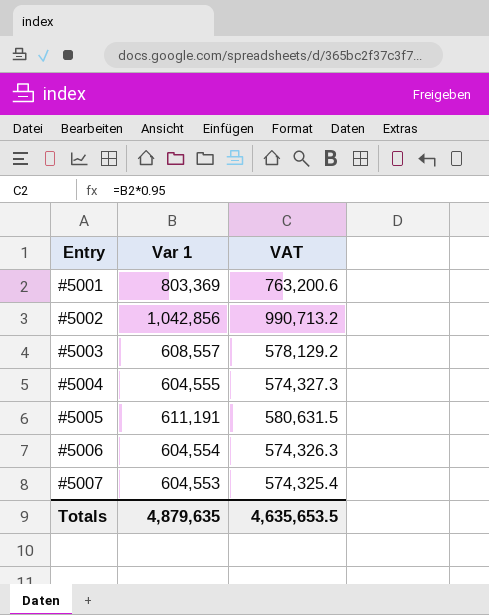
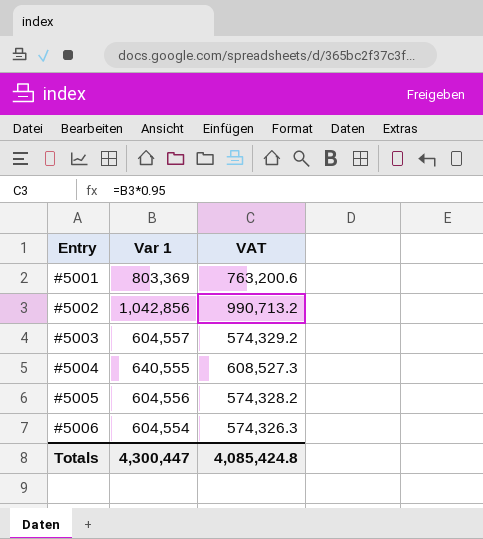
row #5007: 604,553 | 574,325.4 -> none
#5003 | Var 1: 608,557 -> 604,557
#5003 | VAT: 578,129.2 -> 574,329.2
#5004 | Var 1: 604,555 -> 640,555
#5004 | VAT: 574,327.3 -> 608,527.3
#5005 | Var 1: 611,191 -> 604,556
#5005 | VAT: 580,631.5 -> 574,328.2
Totals | Var 1: 4,879,635 -> 4,300,447
Totals | VAT: 4,635,653.5 -> 4,085,424.8

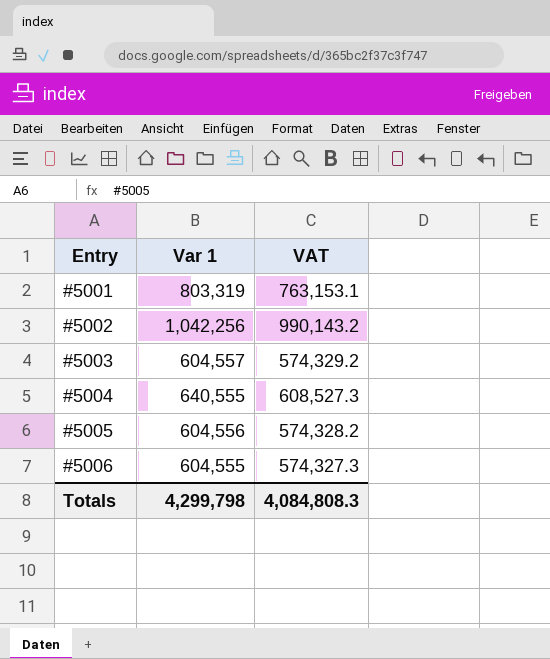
#5001 | Var 1: 803,369 -> 803,319
#5001 | VAT: 763,200.6 -> 763,153.1
#5002 | Var 1: 1,042,856 -> 1,042,256
#5002 | VAT: 990,713.2 -> 990,143.2
#5006 | Var 1: 604,554 -> 604,555
#5006 | VAT: 574,326.3 -> 574,327.3
Totals | Var 1: 4,300,447 -> 4,299,798
Totals | VAT: 4,085,424.8 -> 4,084,808.3

